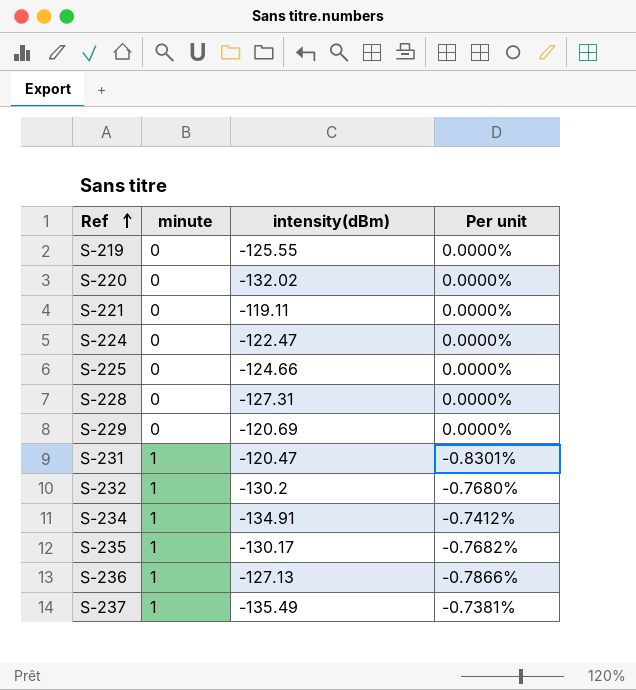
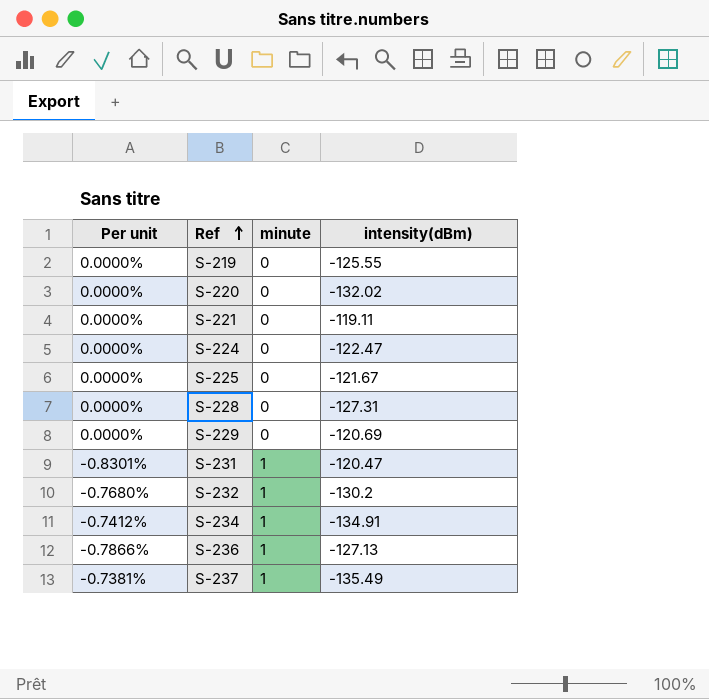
column Per unit | position: 4 -> 1
row S-235: 1 | -130.17 | -0.7682% -> none
S-225 | intensity(dBm): -124.66 -> -121.67

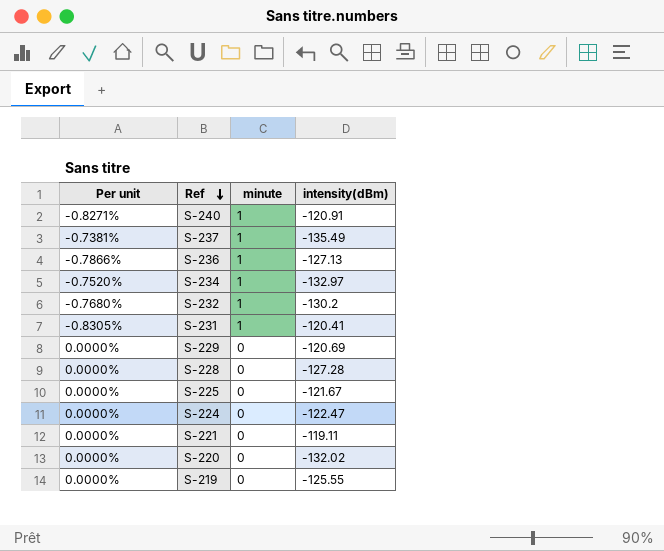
row order: Ref ascending -> Ref descending
row S-240: none -> -0.8271% | 1 | -120.91
S-234 | Per unit: -0.7412% -> -0.7520%
S-234 | intensity(dBm): -134.91 -> -132.97
S-231 | Per unit: -0.8301% -> -0.8305%
S-231 | intensity(dBm): -120.47 -> -120.41
S-228 | intensity(dBm): -127.31 -> -127.28

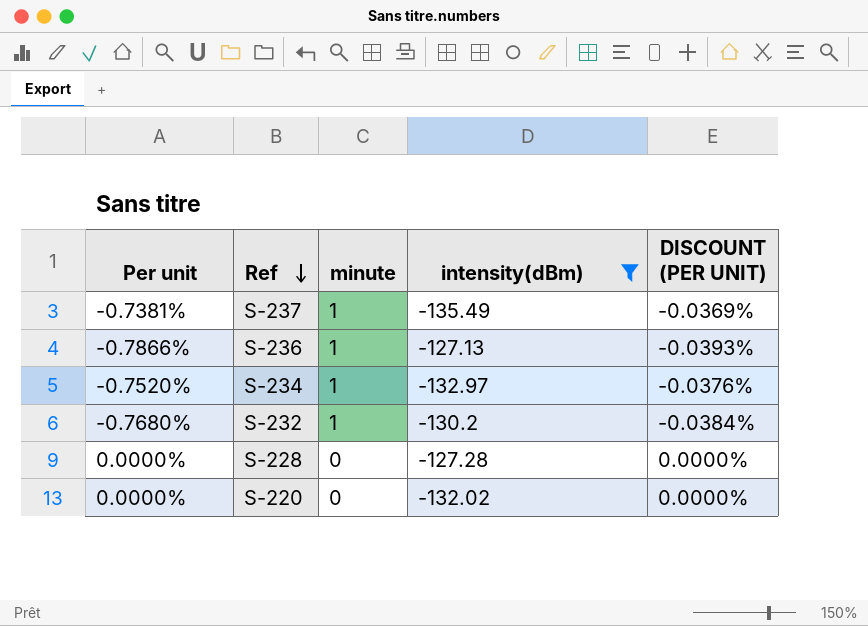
filter: none -> intensity(dBm) <= -127.13
column DISCOUNT (PER UNIT) | formula: none -> [Per unit] * 0.05

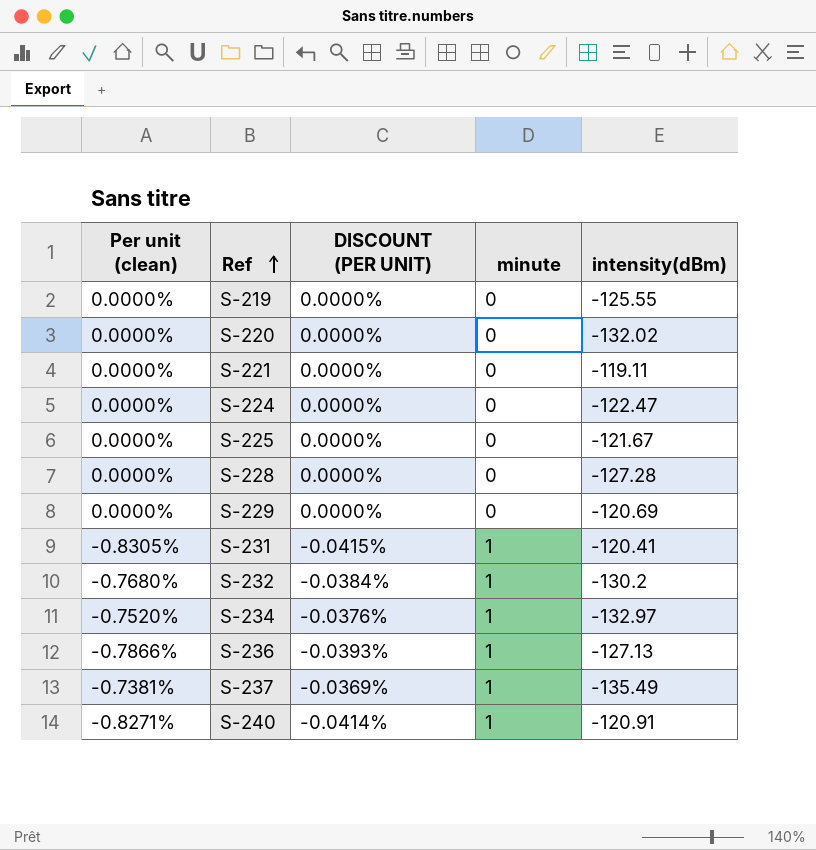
filter: intensity(dBm) <= -127.13 -> none
row order: Ref descending -> Ref ascending
column name: Per unit -> Per unit (clean)
column DISCOUNT (PER UNIT) | position: 5 -> 3

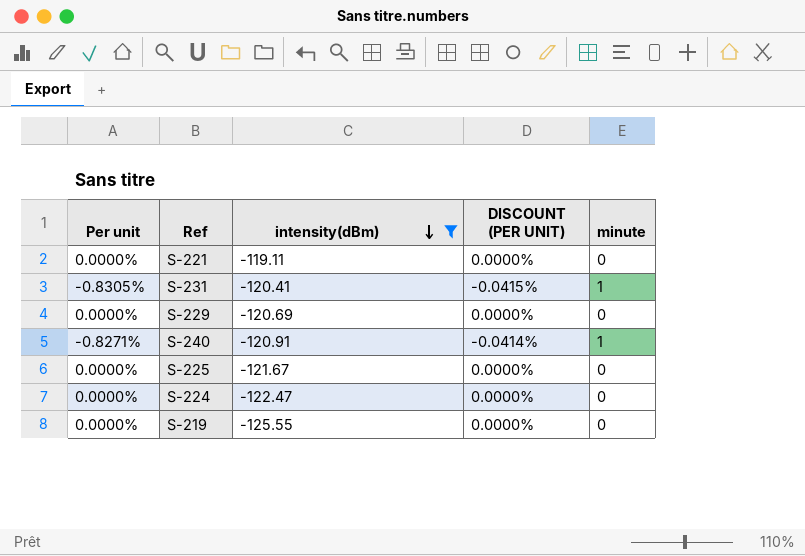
filter: none -> intensity(dBm) >= -125.55
row order: Ref ascending -> intensity(dBm) descending
column name: Per unit (clean) -> Per unit
column intensity(dBm) | position: 5 -> 3

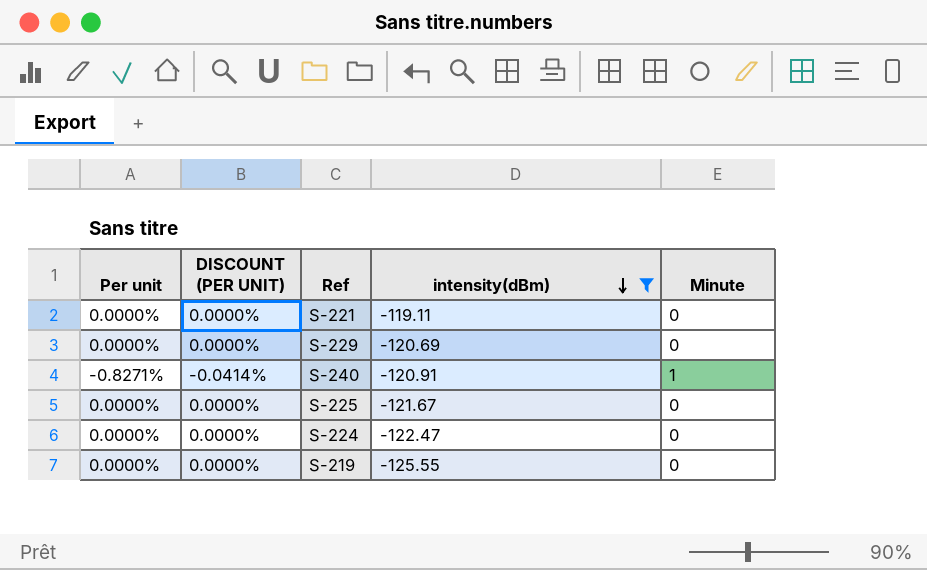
column DISCOUNT (PER UNIT) | position: 4 -> 2
column name: minute -> Minute
row S-231: -0.8305% | -120.41 | -0.0415% | 1 -> none

